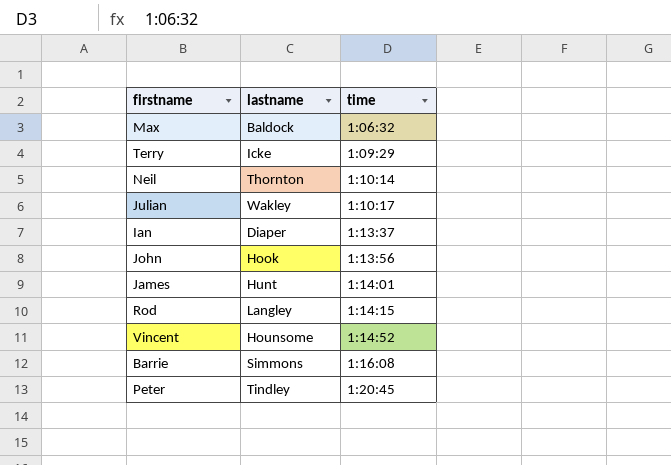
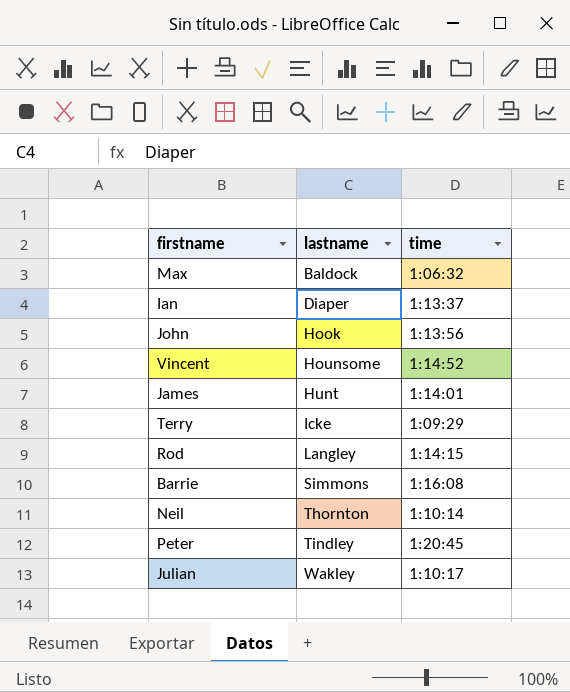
row order: time ascending -> lastname ascending

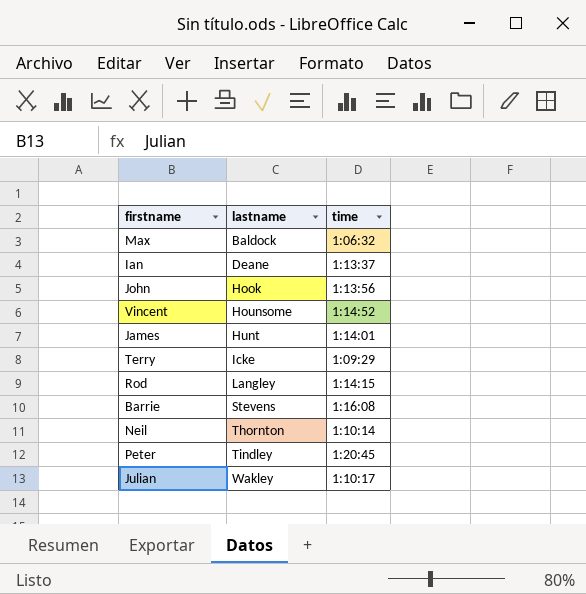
Ian | lastname: Diaper -> Deane
Barrie | lastname: Simmons -> Stevens

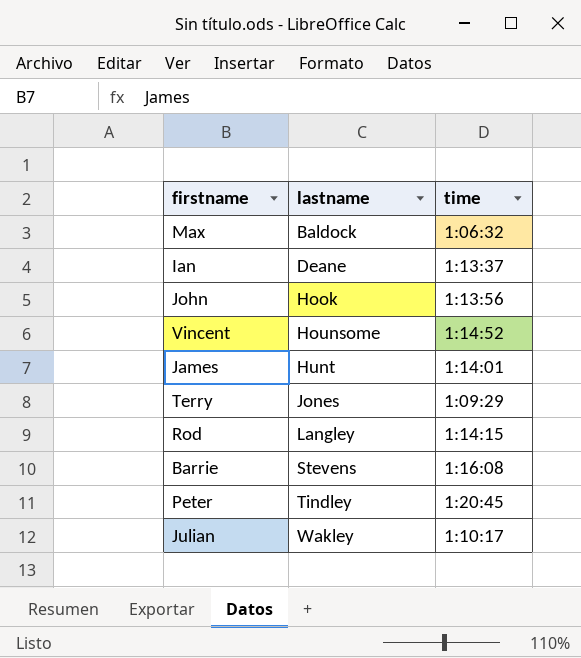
row Neil: Thornton | 1:10:14 -> none
Terry | lastname: Icke -> Jones

